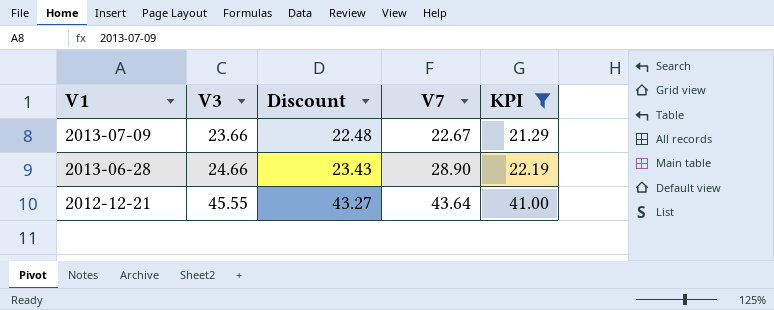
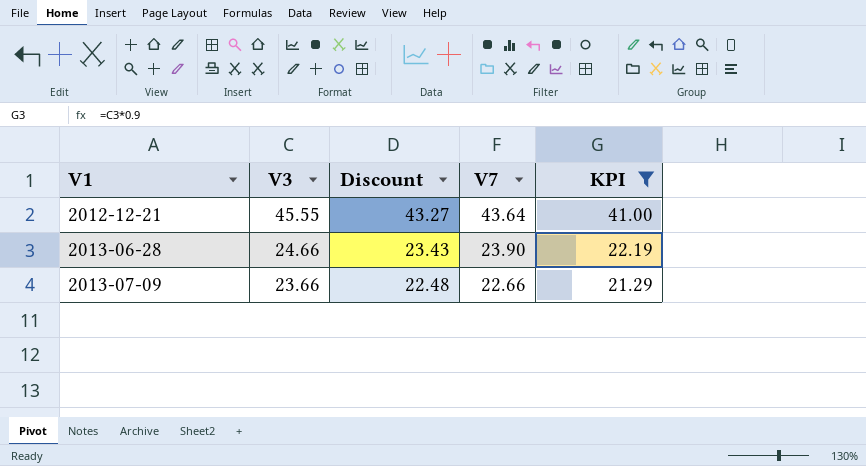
row order: V1 descending -> V1 ascending
2013-06-28 | V7: 28.90 -> 23.90
2013-07-09 | V7: 22.67 -> 22.66

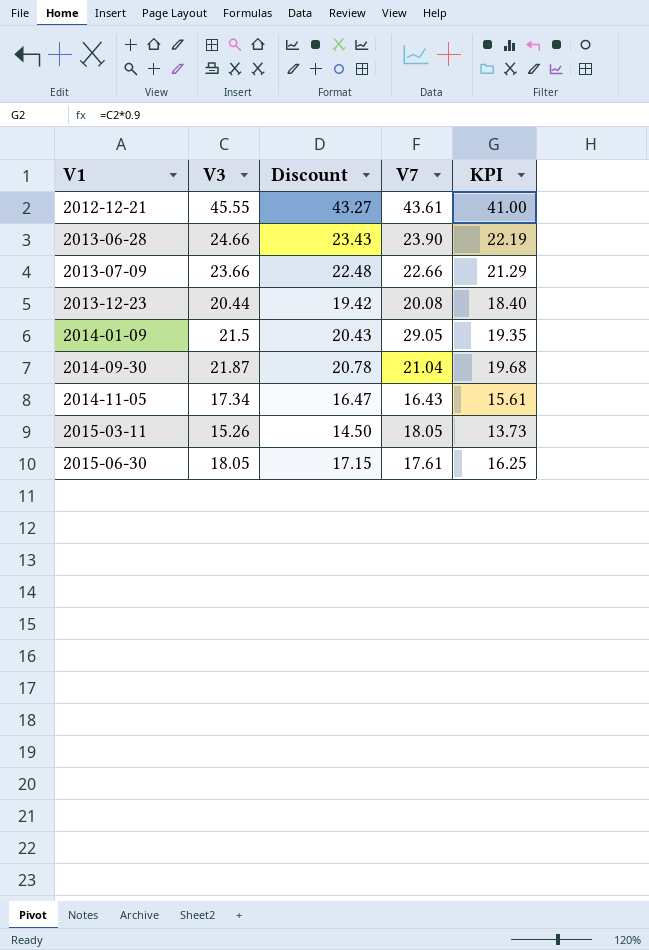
filter: KPI >= 21.29 -> none
2012-12-21 | V7: 43.64 -> 43.61

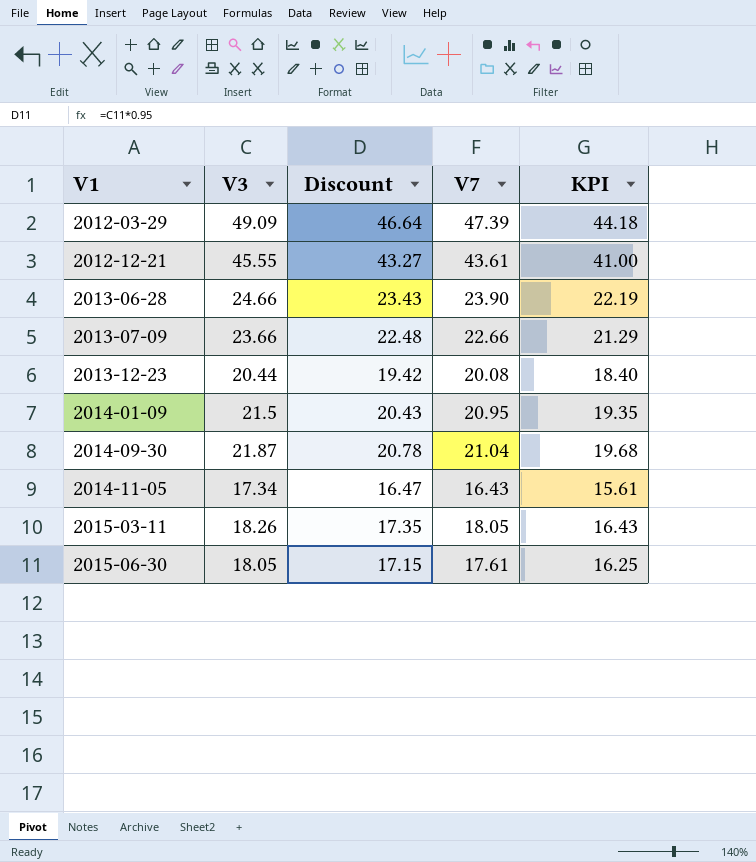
row 2012-03-29: none -> 49.09 | 46.64 | 47.39 | 44.18
2014-01-09 | V7: 29.05 -> 20.95
2015-03-11 | V3: 15.26 -> 18.26
2015-03-11 | Discount: 14.50 -> 17.35
2015-03-11 | KPI: 13.73 -> 16.43

